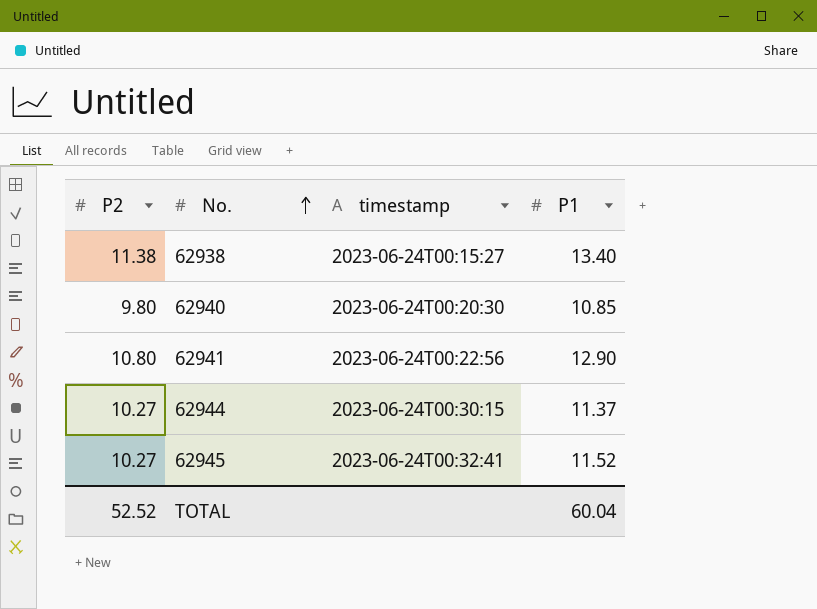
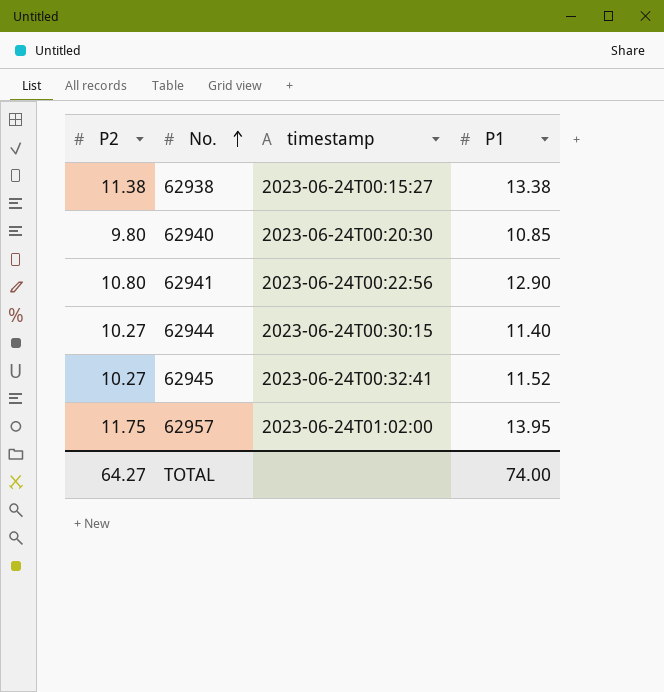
62938 | P1: 13.40 -> 13.38
62944 | P1: 11.37 -> 11.40
row 62957: none -> 11.75 | 2023-06-24T01:02:00 | 13.95
TOTAL | P2: 52.52 -> 64.27
TOTAL | P1: 60.04 -> 74.00

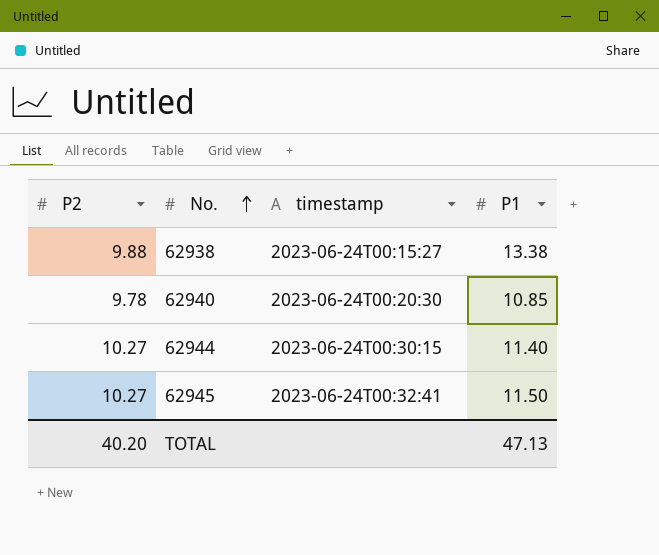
row 62941: 10.80 | 2023-06-24T00:22:56 | 12.90 -> none
row 62957: 11.75 | 2023-06-24T01:02:00 | 13.95 -> none
62938 | P2: 11.38 -> 9.88
62940 | P2: 9.80 -> 9.78
62945 | P1: 11.52 -> 11.50
TOTAL | P2: 64.27 -> 40.20
TOTAL | P1: 74.00 -> 47.13

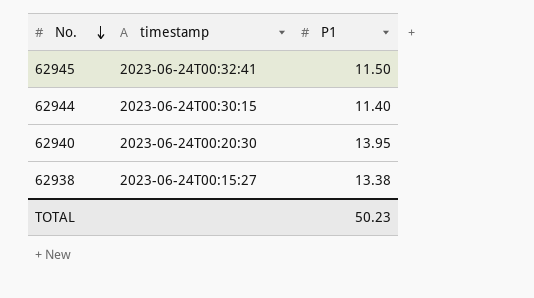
row order: No. ascending -> No. descending
column P2 | position: 1 -> none
62940 | P1: 10.85 -> 13.95
TOTAL | P1: 47.13 -> 50.23

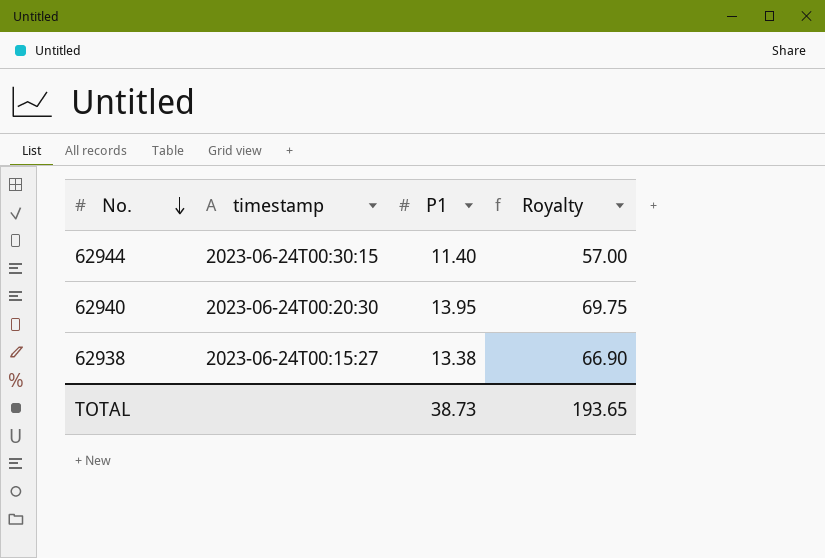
column Royalty | formula: none -> [P1] * 5
row 62945: 2023-06-24T00:32:41 | 11.50 -> none
TOTAL | P1: 50.23 -> 38.73

